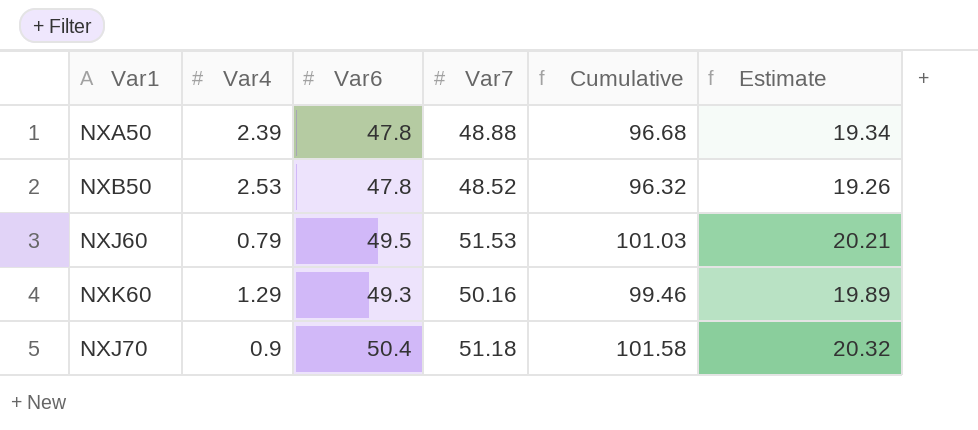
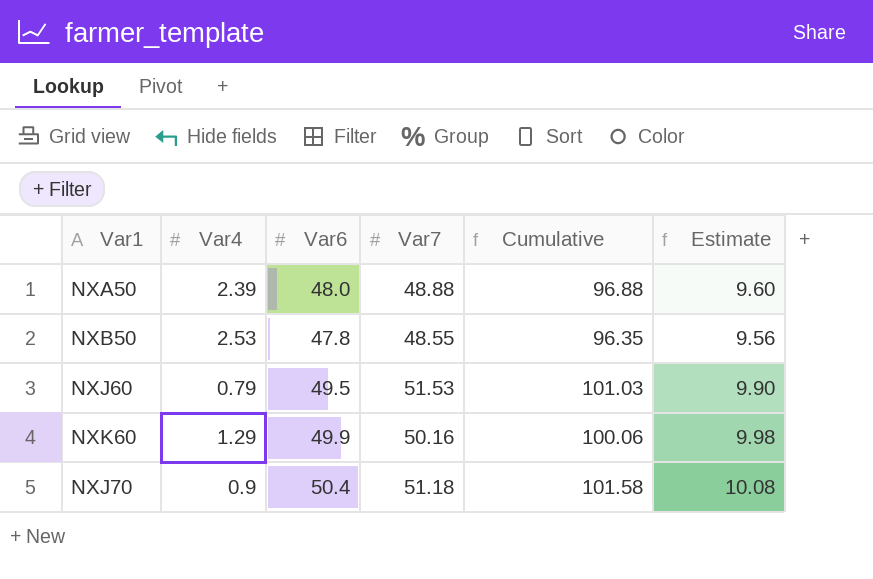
column Estimate | formula: [Cumulative] * 0.2 -> [Var6] * 0.2
NXA50 | Var6: 47.8 -> 48.0
NXA50 | Cumulative: 96.68 -> 96.88
NXB50 | Var7: 48.52 -> 48.55
NXB50 | Cumulative: 96.32 -> 96.35
NXK60 | Var6: 49.3 -> 49.9
NXK60 | Cumulative: 99.46 -> 100.06

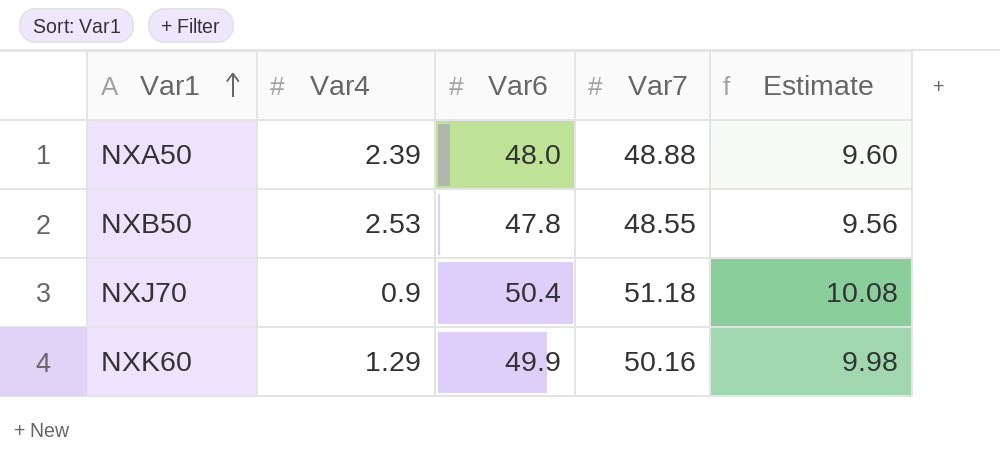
row order: none -> Var1 ascending
column Cumulative | formula: [Var6] + [Var7] -> none
row NXJ60: 0.79 | 49.5 | 51.53 | 101.03 | 9.90 -> none

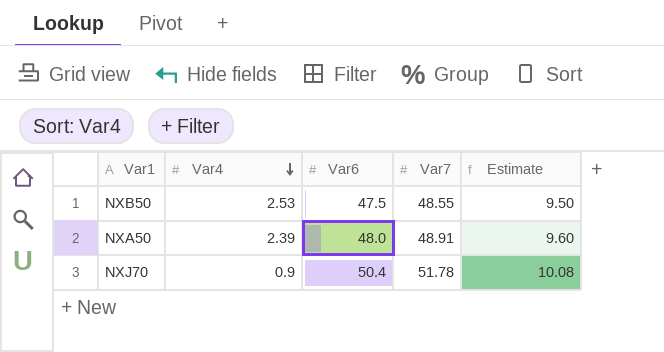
row order: Var1 ascending -> Var4 descending
row NXK60: 1.29 | 49.9 | 50.16 | 9.98 -> none
NXB50 | Var6: 47.8 -> 47.5
NXB50 | Estimate: 9.56 -> 9.50
NXA50 | Var7: 48.88 -> 48.91
NXJ70 | Var7: 51.18 -> 51.78

